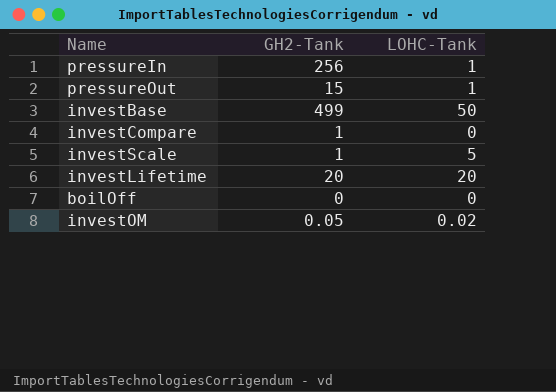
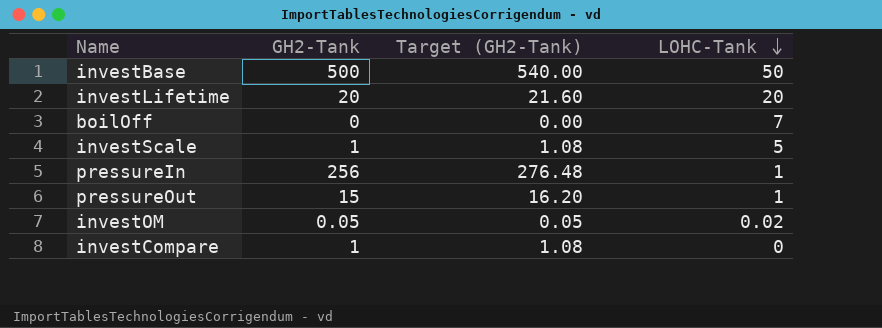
row order: none -> LOHC-Tank descending
column Target (GH2-Tank) | formula: none -> [GH2-Tank] * 1.08
investBase | GH2-Tank: 499 -> 500
boilOff | LOHC-Tank: 0 -> 7

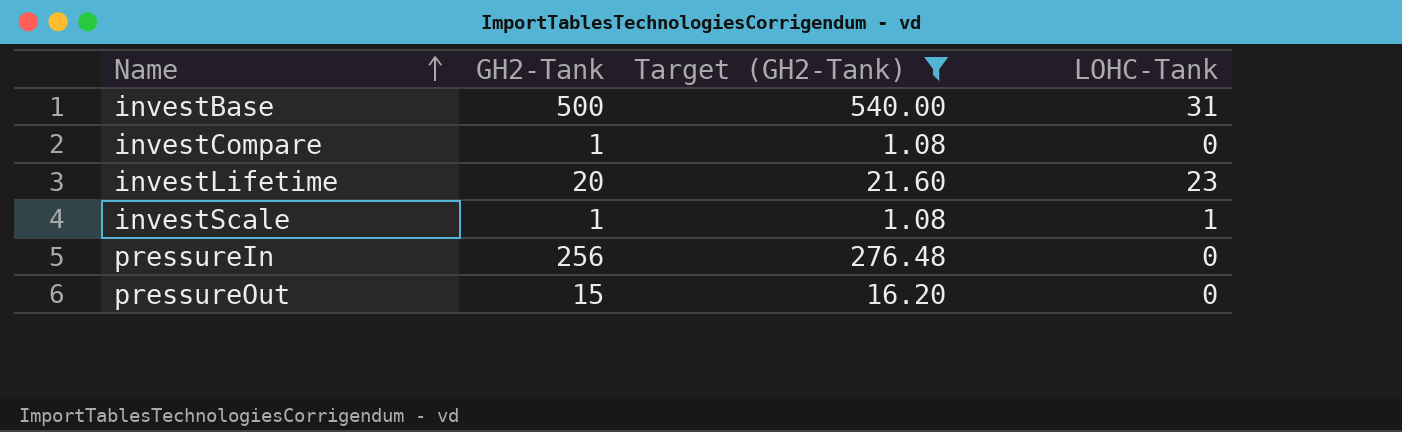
filter: none -> Target (GH2-Tank) >= 1.08
row order: LOHC-Tank descending -> Name ascending
investBase | LOHC-Tank: 50 -> 31
investLifetime | LOHC-Tank: 20 -> 23
investScale | LOHC-Tank: 5 -> 1
pressureIn | LOHC-Tank: 1 -> 0
pressureOut | LOHC-Tank: 1 -> 0

